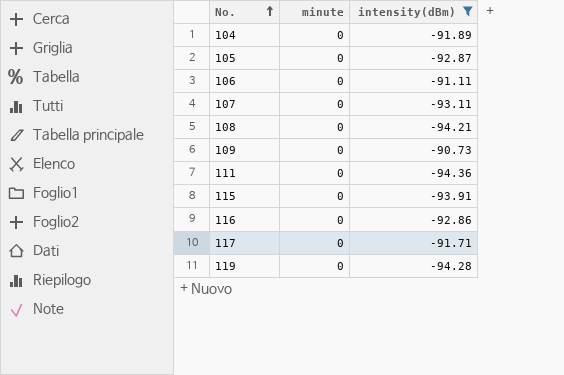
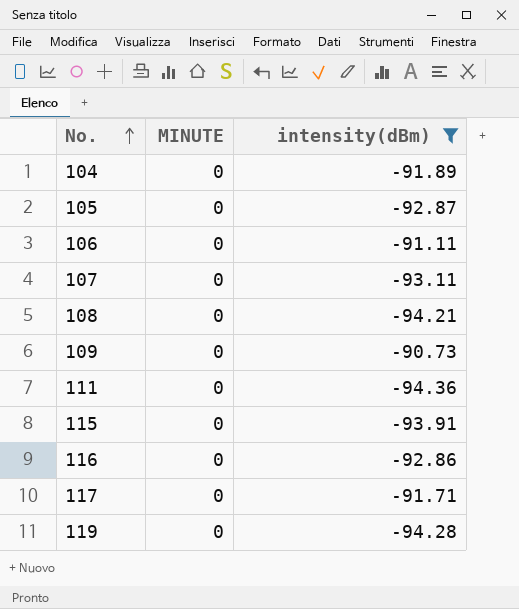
column name: minute -> MINUTE

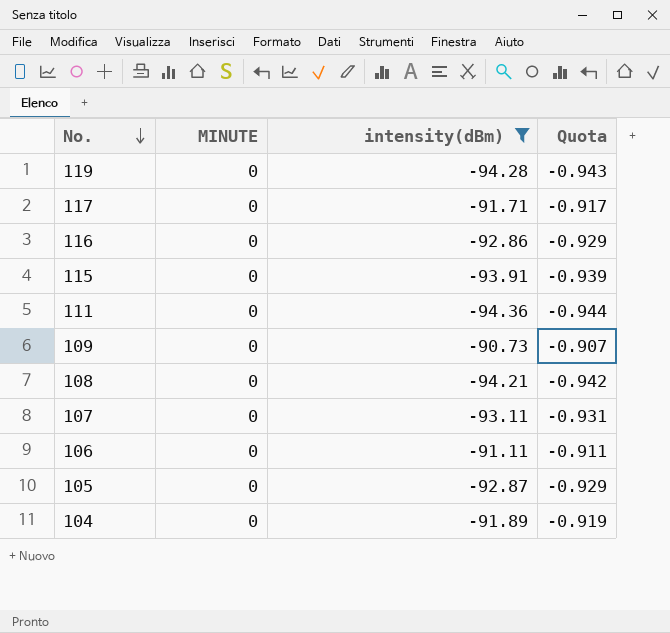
row order: No. ascending -> No. descending
column Quota | formula: none -> [intensity(dBm)] * 0.01

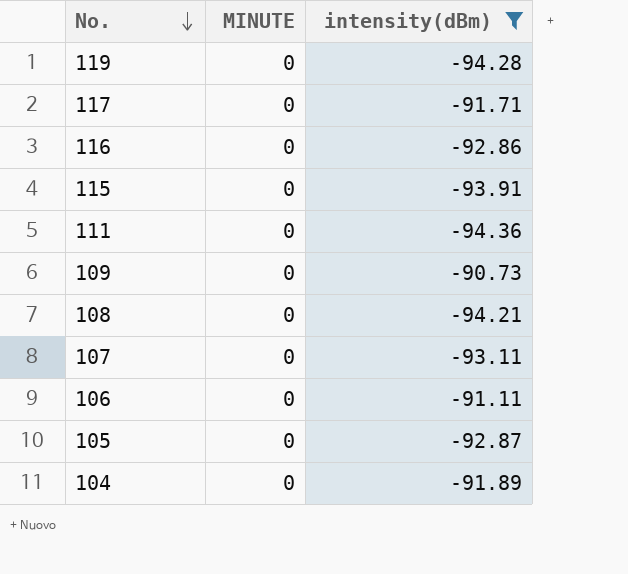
column Quota | formula: [intensity(dBm)] * 0.01 -> none

